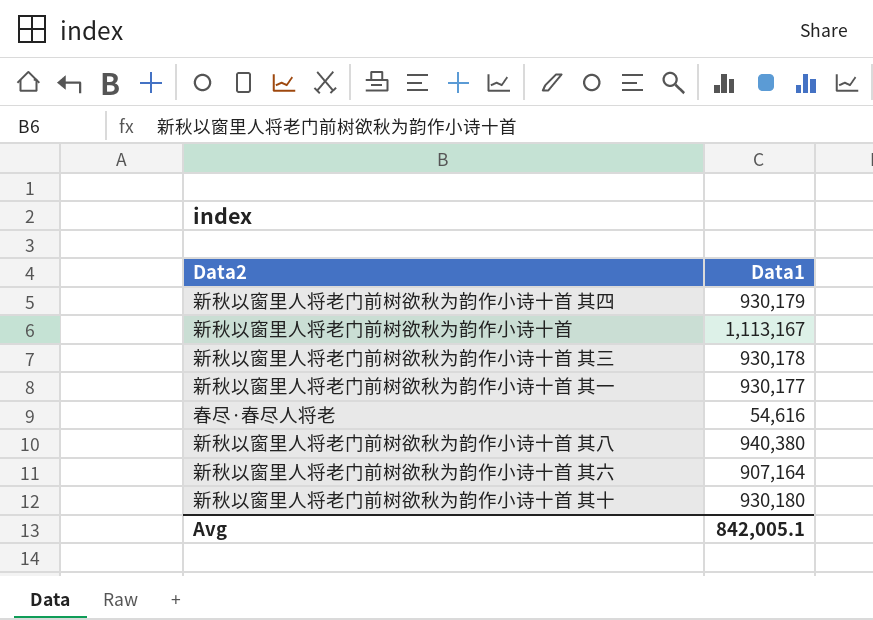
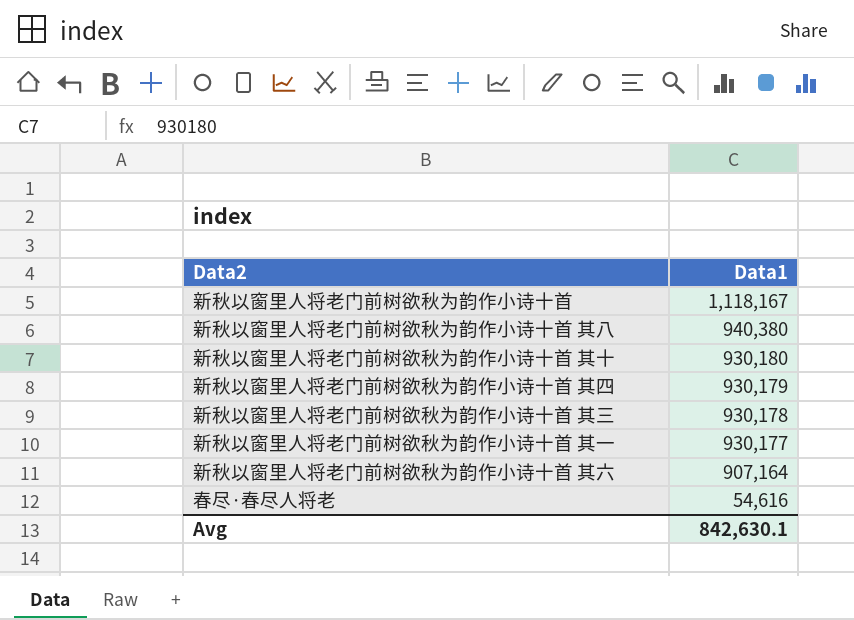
row order: none -> Data1 descending
新秋以窗里人将老门前树欲秋为韵作小诗十首 | Data1: 1,113,167 -> 1,118,167
Avg | Data1: 842,005.1 -> 842,630.1

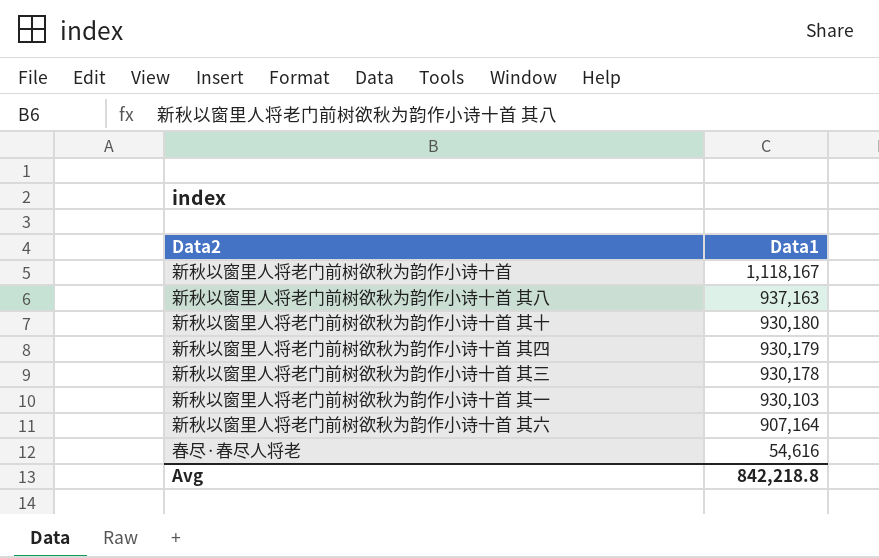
新秋以窗里人将老门前树欲秋为韵作小诗十首 其八 | Data1: 940,380 -> 937,163
新秋以窗里人将老门前树欲秋为韵作小诗十首 其一 | Data1: 930,177 -> 930,103
Avg | Data1: 842,630.1 -> 842,218.8

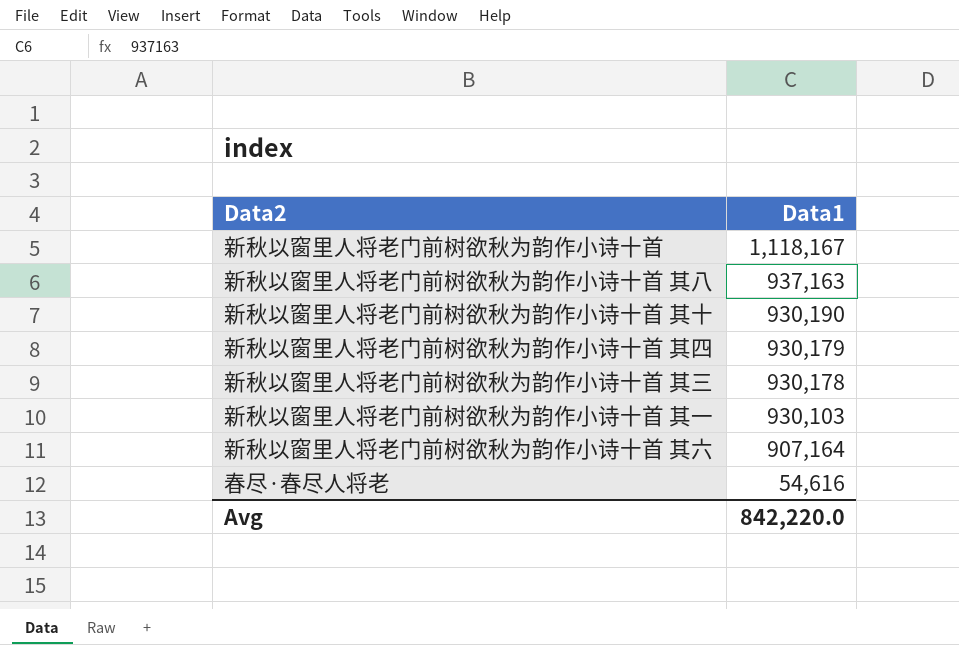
新秋以窗里人将老门前树欲秋为韵作小诗十首 其十 | Data1: 930,180 -> 930,190
Avg | Data1: 842,218.8 -> 842,220.0

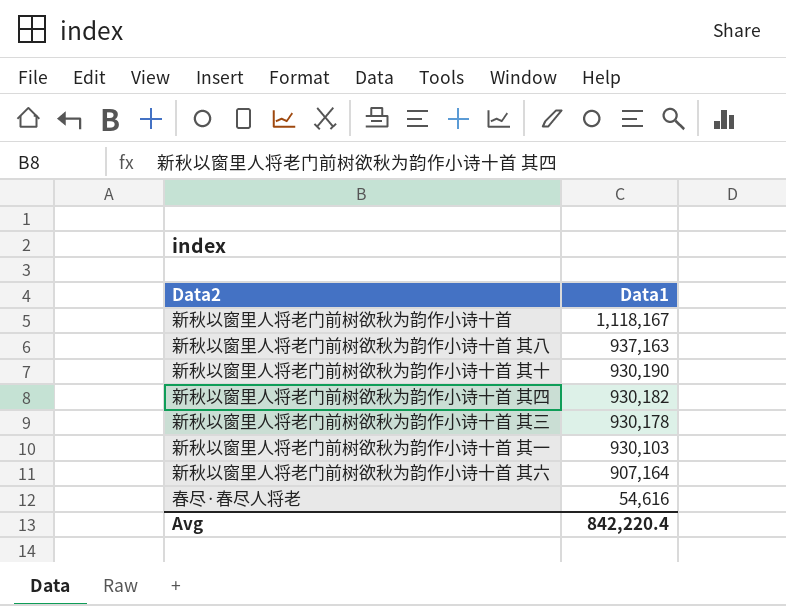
新秋以窗里人将老门前树欲秋为韵作小诗十首 其四 | Data1: 930,179 -> 930,182
Avg | Data1: 842,220.0 -> 842,220.4

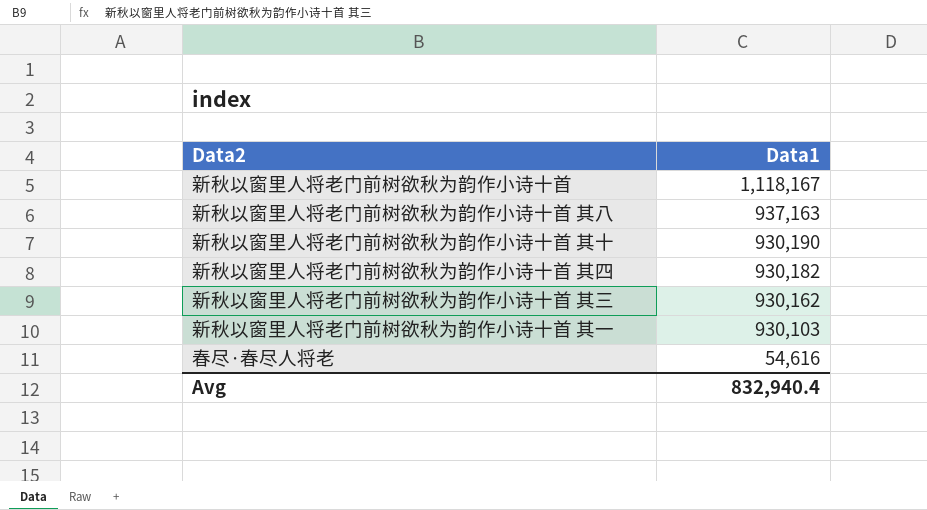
row 新秋以窗里人将老门前树欲秋为韵作小诗十首 其六: 907,164 -> none
新秋以窗里人将老门前树欲秋为韵作小诗十首 其三 | Data1: 930,178 -> 930,162
Avg | Data1: 842,220.4 -> 832,940.4

